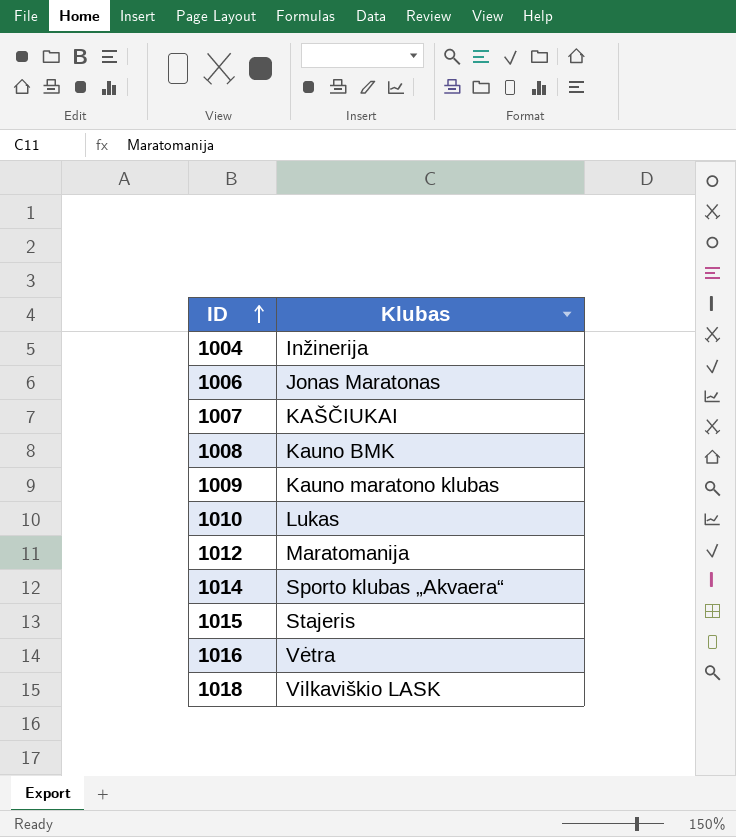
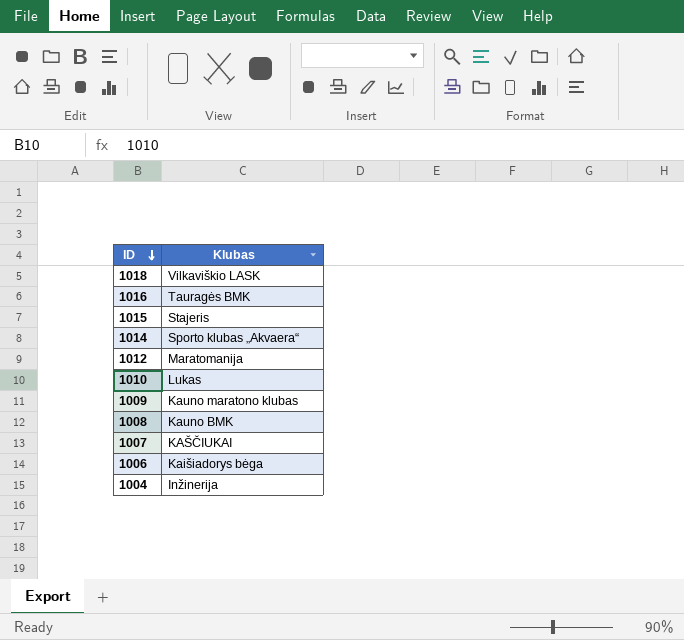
row order: ID ascending -> ID descending
1016 | Klubas: Vėtra -> Tauragės BMK
1006 | Klubas: Jonas Maratonas -> Kaišiadorys bėga

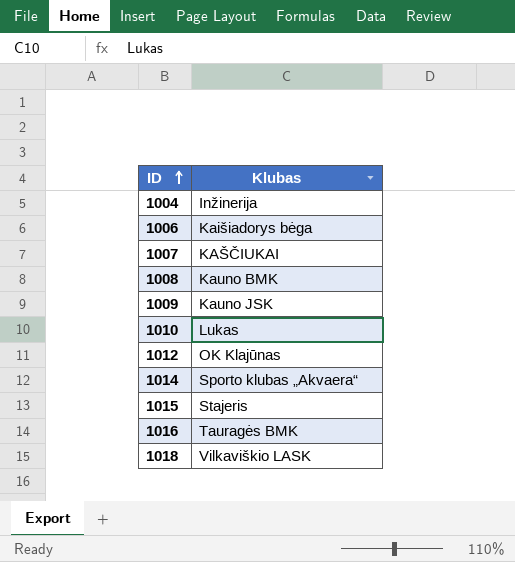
row order: ID descending -> ID ascending
1009 | Klubas: Kauno maratono klubas -> Kauno JSK
1012 | Klubas: Maratomanija -> OK Klajūnas

